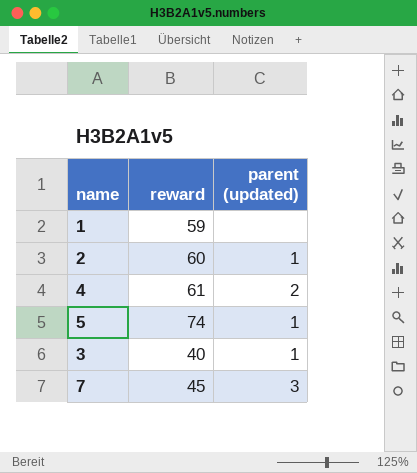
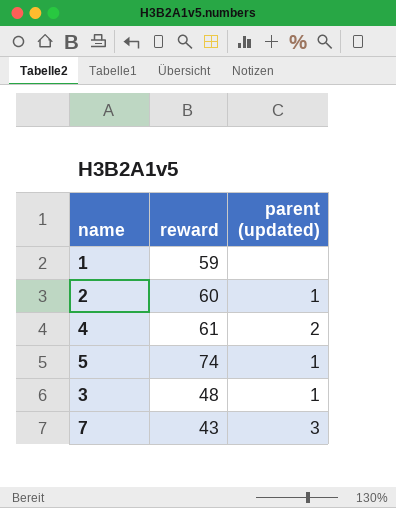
3 | reward: 40 -> 48
7 | reward: 45 -> 43

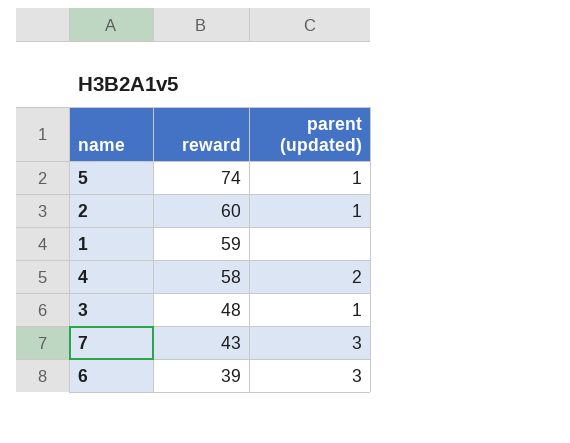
row order: none -> reward descending
4 | reward: 61 -> 58
row 6: none -> 39 | 3

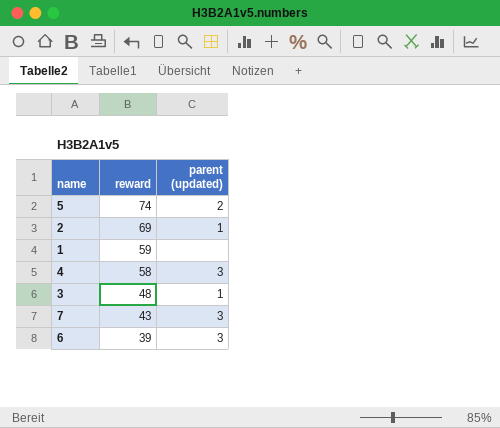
5 | parent (updated): 1 -> 2
2 | reward: 60 -> 69
4 | parent (updated): 2 -> 3

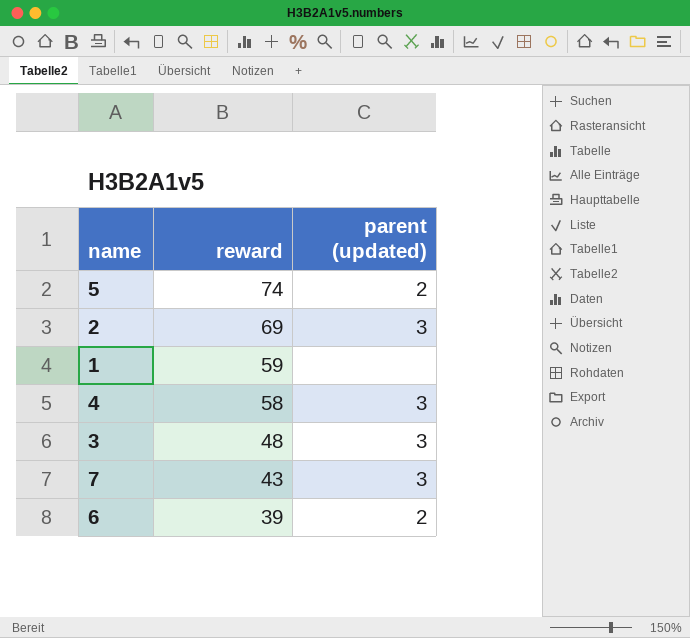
2 | parent (updated): 1 -> 3
3 | parent (updated): 1 -> 3
6 | parent (updated): 3 -> 2

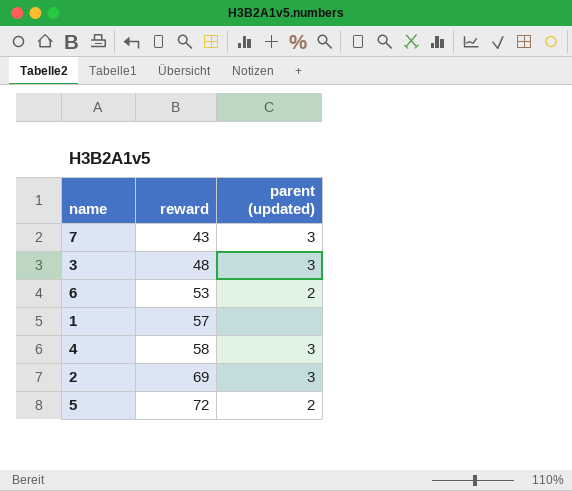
row order: reward descending -> reward ascending
6 | reward: 39 -> 53
1 | reward: 59 -> 57
5 | reward: 74 -> 72

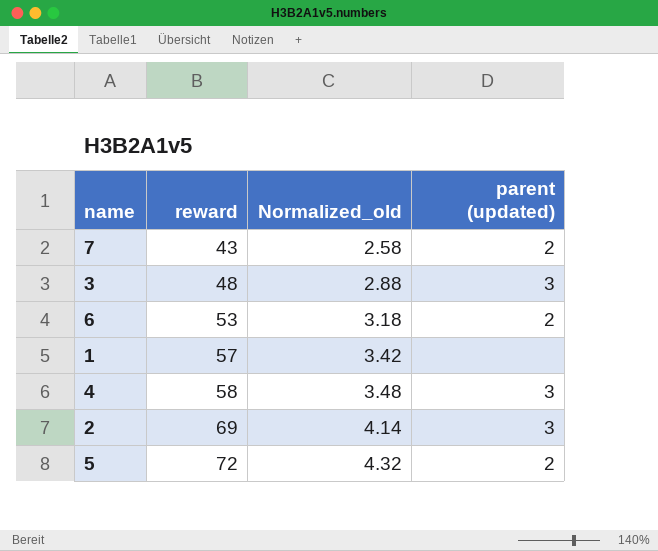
column Normalized_old | formula: none -> [reward] * 0.06
7 | parent (updated): 3 -> 2

